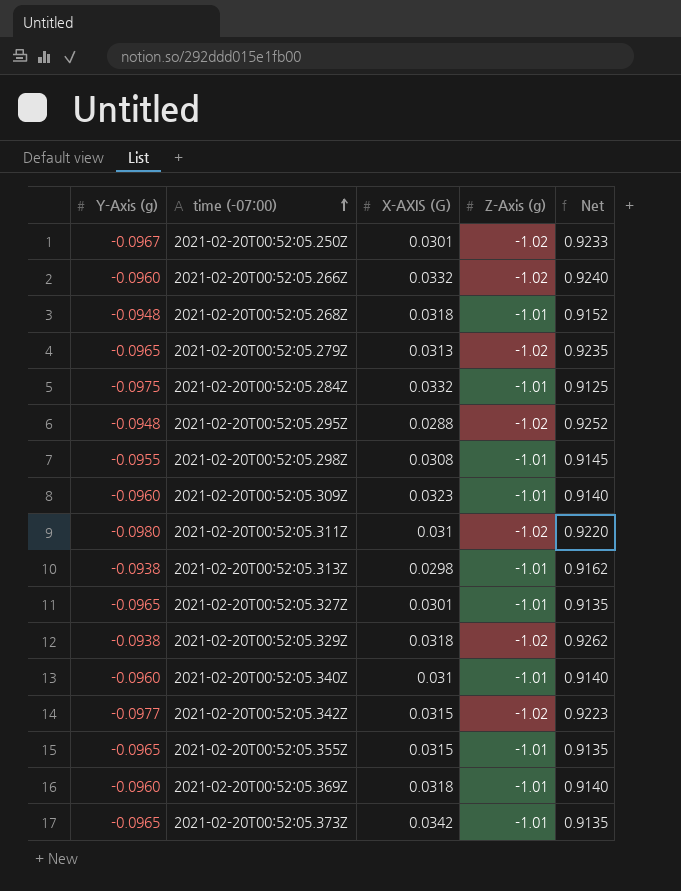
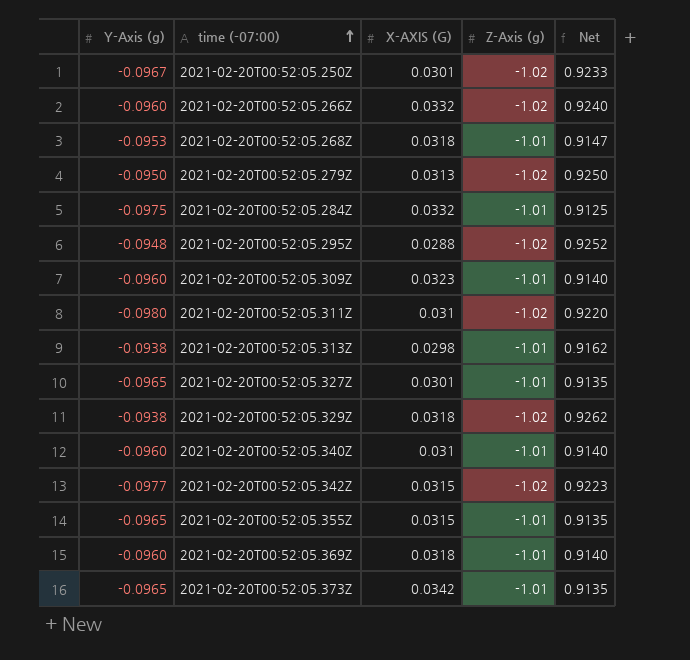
row 2021-02-20T00:52:05.298Z: -0.0955 | 0.0308 | -1.01 | 0.9145 -> none
2021-02-20T00:52:05.268Z | Y-Axis (g): -0.0948 -> -0.0953
2021-02-20T00:52:05.268Z | Net: 0.9152 -> 0.9147
2021-02-20T00:52:05.279Z | Y-Axis (g): -0.0965 -> -0.0950
2021-02-20T00:52:05.279Z | Net: 0.9235 -> 0.9250

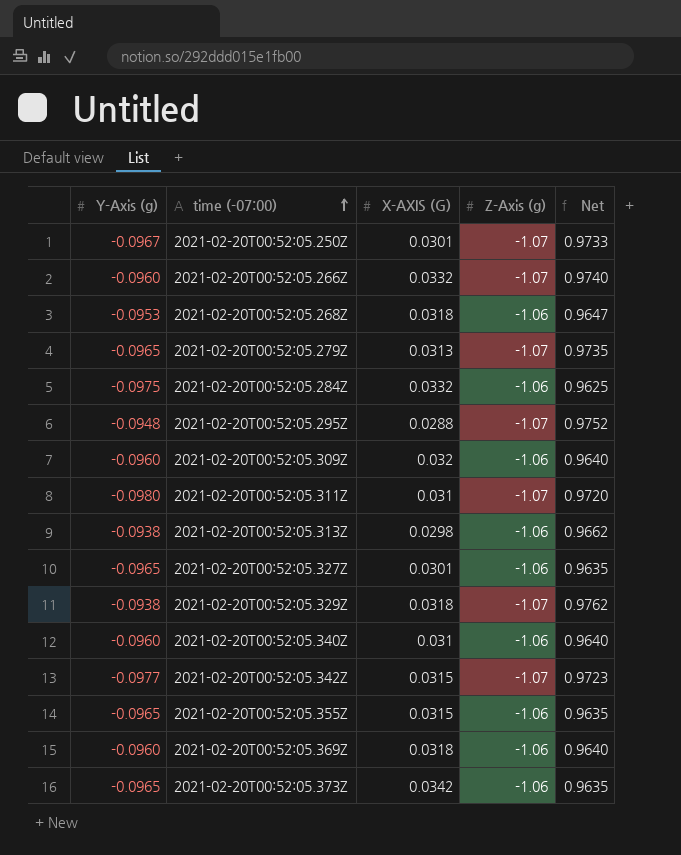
2021-02-20T00:52:05.250Z | Z-Axis (g): -1.02 -> -1.07
2021-02-20T00:52:05.250Z | Net: 0.9233 -> 0.9733
2021-02-20T00:52:05.266Z | Z-Axis (g): -1.02 -> -1.07
2021-02-20T00:52:05.266Z | Net: 0.9240 -> 0.9740
2021-02-20T00:52:05.268Z | Z-Axis (g): -1.01 -> -1.06
2021-02-20T00:52:05.268Z | Net: 0.9147 -> 0.9647
2021-02-20T00:52:05.279Z | Y-Axis (g): -0.0950 -> -0.0965
2021-02-20T00:52:05.279Z | Z-Axis (g): -1.02 -> -1.07
2021-02-20T00:52:05.279Z | Net: 0.9250 -> 0.9735
2021-02-20T00:52:05.284Z | Z-Axis (g): -1.01 -> -1.06
2021-02-20T00:52:05.284Z | Net: 0.9125 -> 0.9625
2021-02-20T00:52:05.295Z | Z-Axis (g): -1.02 -> -1.07
2021-02-20T00:52:05.295Z | Net: 0.9252 -> 0.9752
2021-02-20T00:52:05.309Z | X-AXIS (G): 0.0323 -> 0.032
2021-02-20T00:52:05.309Z | Z-Axis (g): -1.01 -> -1.06
2021-02-20T00:52:05.309Z | Net: 0.9140 -> 0.9640
2021-02-20T00:52:05.311Z | Z-Axis (g): -1.02 -> -1.07
2021-02-20T00:52:05.311Z | Net: 0.9220 -> 0.9720
2021-02-20T00:52:05.313Z | Z-Axis (g): -1.01 -> -1.06
2021-02-20T00:52:05.313Z | Net: 0.9162 -> 0.9662
2021-02-20T00:52:05.327Z | Z-Axis (g): -1.01 -> -1.06
2021-02-20T00:52:05.327Z | Net: 0.9135 -> 0.9635
2021-02-20T00:52:05.329Z | Z-Axis (g): -1.02 -> -1.07
2021-02-20T00:52:05.329Z | Net: 0.9262 -> 0.9762
2021-02-20T00:52:05.340Z | Z-Axis (g): -1.01 -> -1.06
2021-02-20T00:52:05.340Z | Net: 0.9140 -> 0.9640
2021-02-20T00:52:05.342Z | Z-Axis (g): -1.02 -> -1.07
2021-02-20T00:52:05.342Z | Net: 0.9223 -> 0.9723
2021-02-20T00:52:05.355Z | Z-Axis (g): -1.01 -> -1.06
2021-02-20T00:52:05.355Z | Net: 0.9135 -> 0.9635
2021-02-20T00:52:05.369Z | Z-Axis (g): -1.01 -> -1.06
2021-02-20T00:52:05.369Z | Net: 0.9140 -> 0.9640
2021-02-20T00:52:05.373Z | Z-Axis (g): -1.01 -> -1.06
2021-02-20T00:52:05.373Z | Net: 0.9135 -> 0.9635

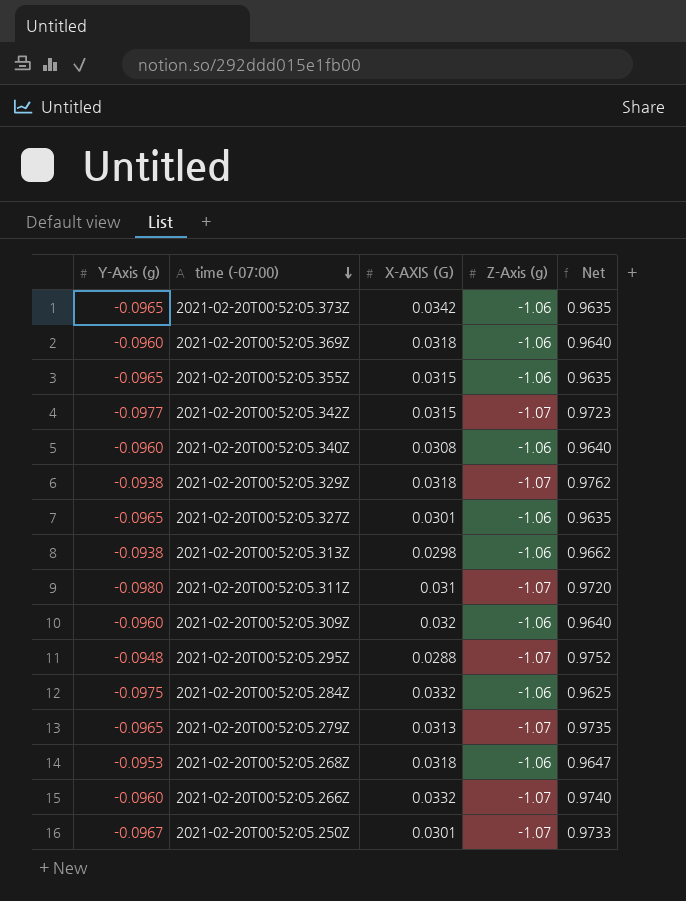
row order: time (-07:00) ascending -> time (-07:00) descending
2021-02-20T00:52:05.340Z | X-AXIS (G): 0.031 -> 0.0308

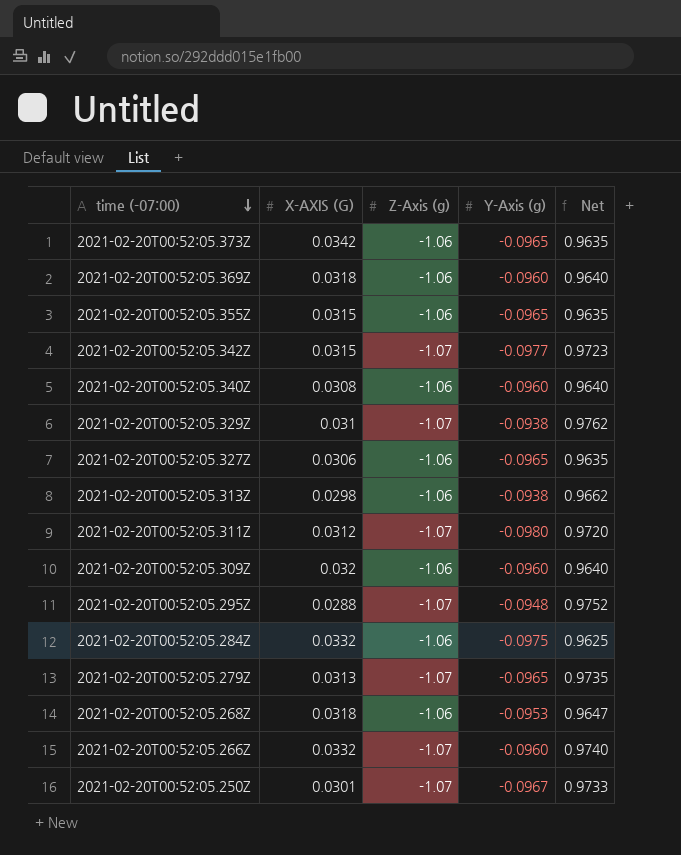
column Y-Axis (g) | position: 1 -> 4
2021-02-20T00:52:05.329Z | X-AXIS (G): 0.0318 -> 0.031
2021-02-20T00:52:05.327Z | X-AXIS (G): 0.0301 -> 0.0306
2021-02-20T00:52:05.311Z | X-AXIS (G): 0.031 -> 0.0312

